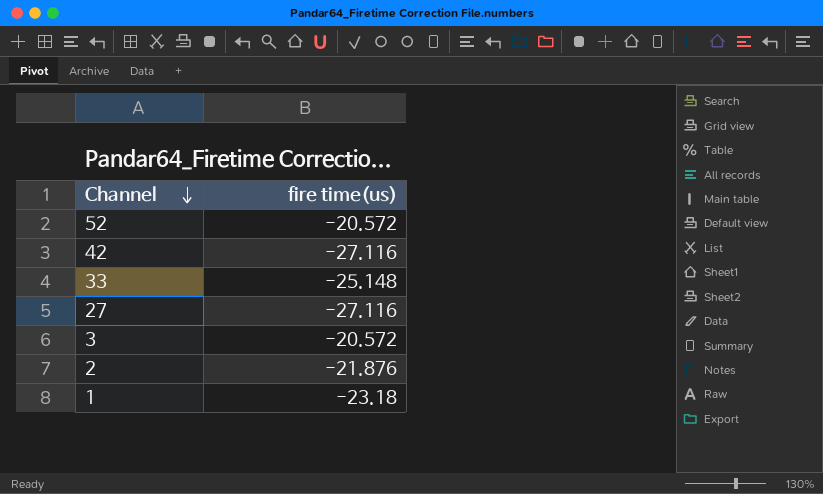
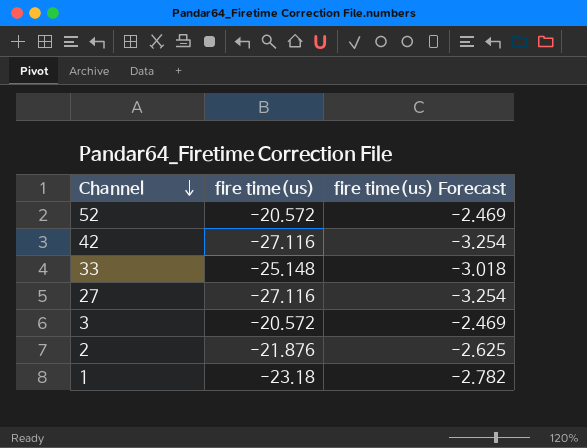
column fire time(us) Forecast | formula: none -> [fire time(us)] * 0.12

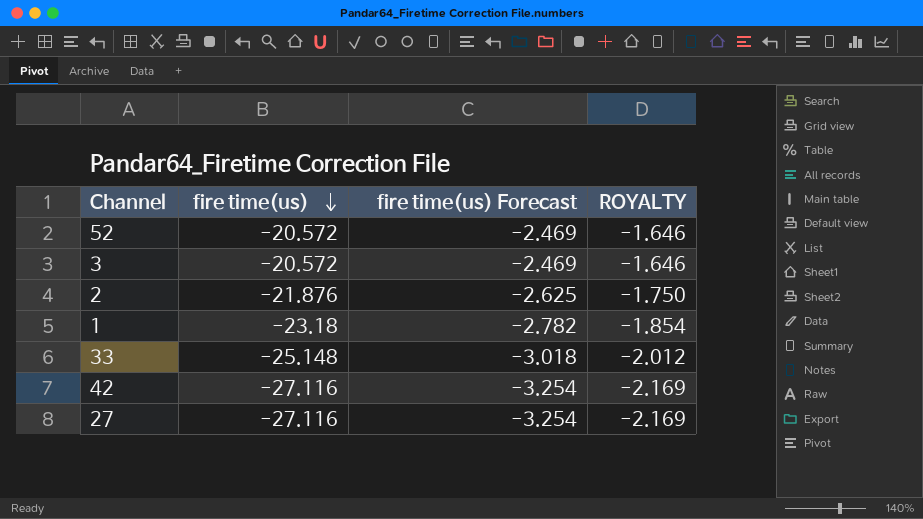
row order: Channel descending -> fire time(us) descending
column ROYALTY | formula: none -> [fire time(us)] * 0.08

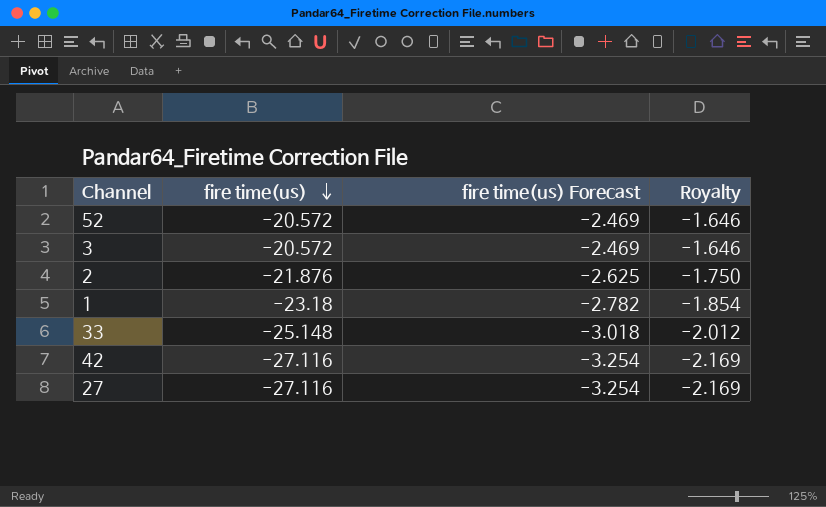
column name: ROYALTY -> Royalty

